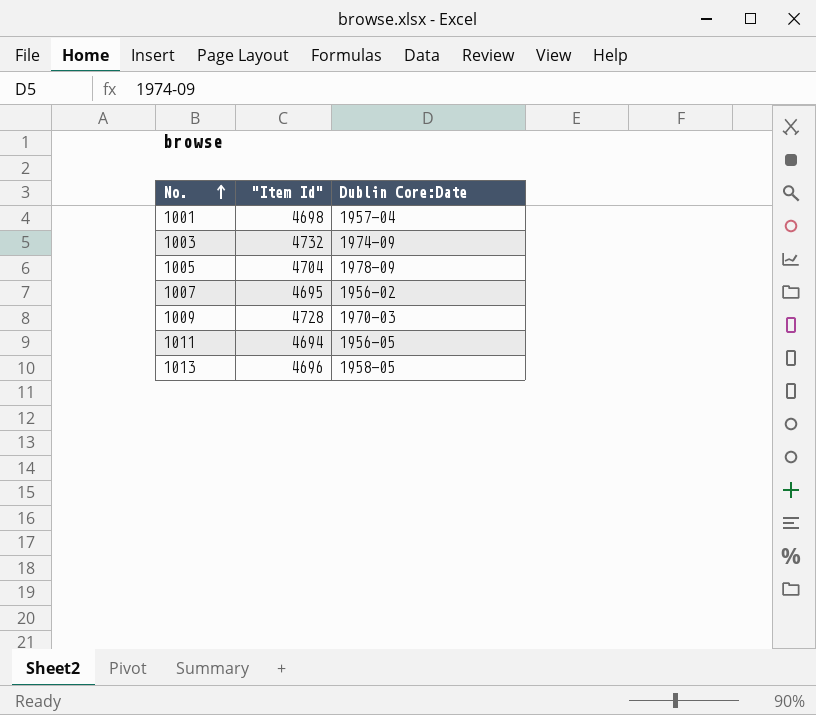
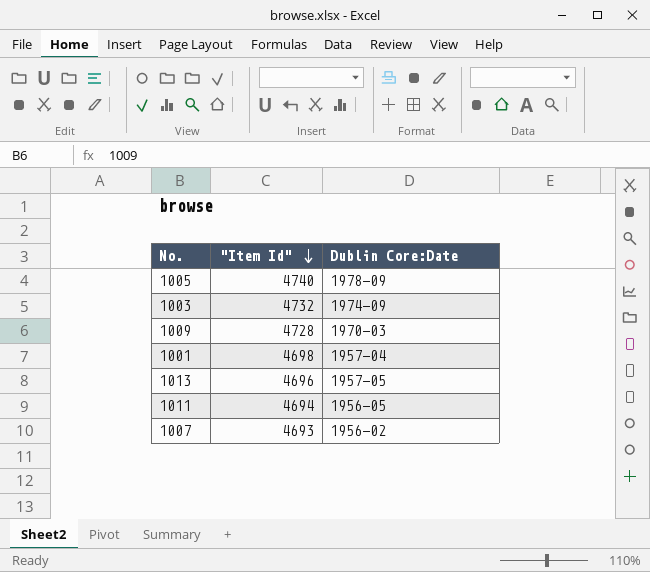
row order: No. ascending -> "Item Id" descending
1005 | "Item Id": 4704 -> 4740
1013 | Dublin Core:Date: 1958-05 -> 1957-05
1007 | "Item Id": 4695 -> 4693

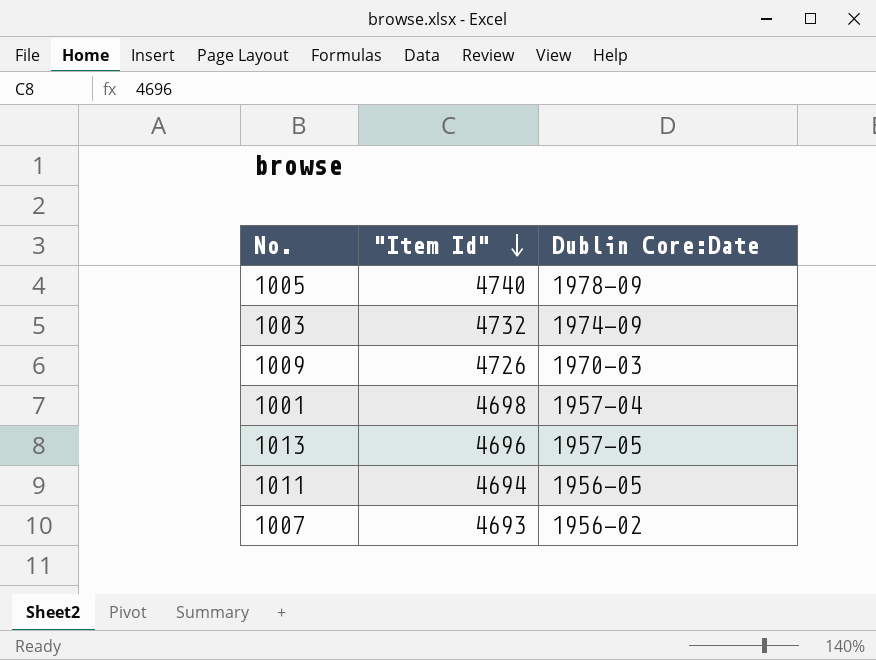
1009 | "Item Id": 4728 -> 4726

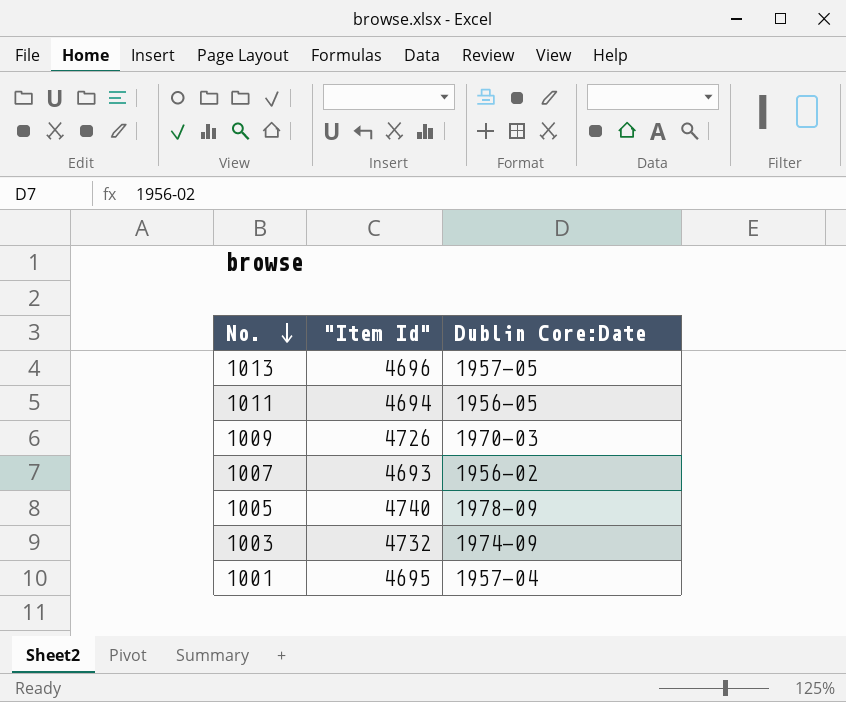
row order: "Item Id" descending -> No. descending
1001 | "Item Id": 4698 -> 4695

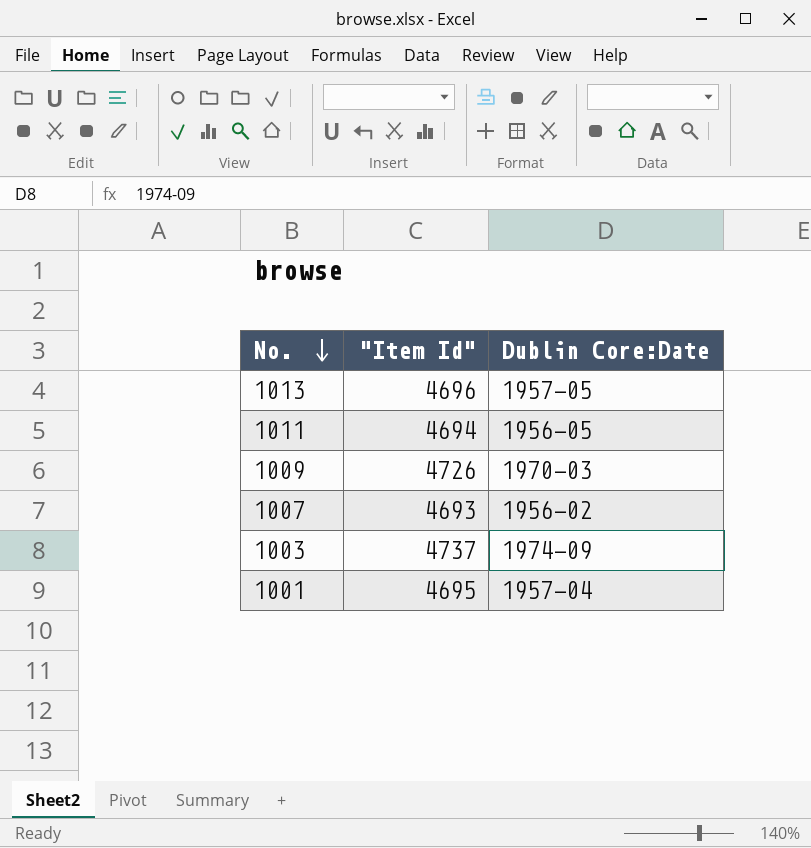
row 1005: 4740 | 1978-09 -> none
1003 | "Item Id": 4732 -> 4737

